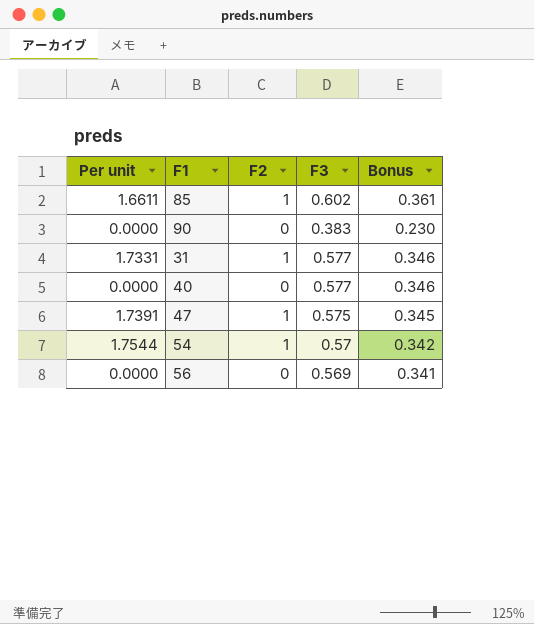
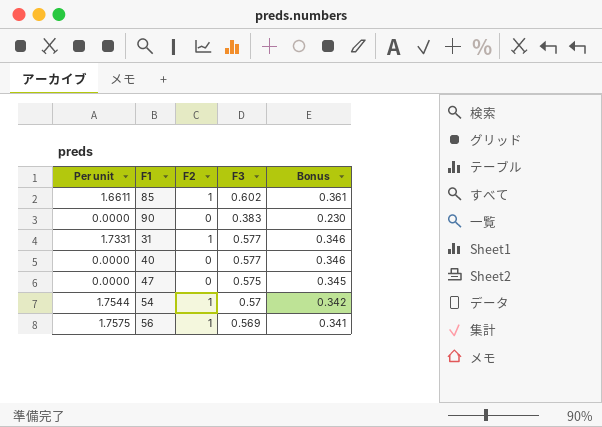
47 | Per unit: 1.7391 -> 0.0000
47 | F2: 1 -> 0
56 | Per unit: 0.0000 -> 1.7575
56 | F2: 0 -> 1

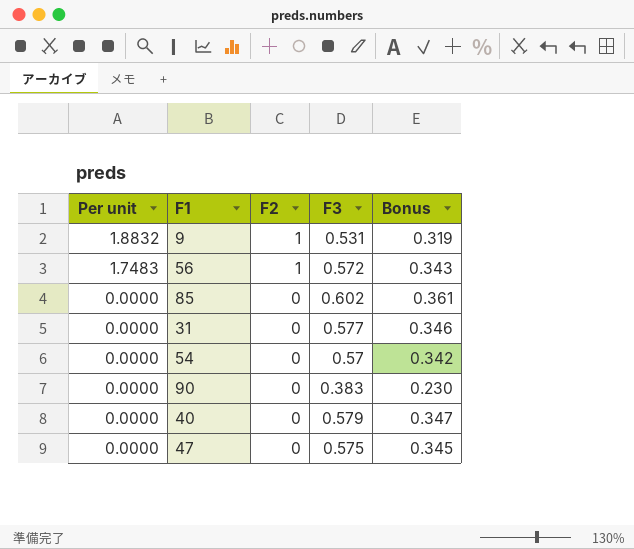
row order: none -> Per unit descending
row 9: none -> 1.8832 | 1 | 0.531 | 0.319
56 | Per unit: 1.7575 -> 1.7483
56 | F3: 0.569 -> 0.572
56 | Bonus: 0.341 -> 0.343
85 | Per unit: 1.6611 -> 0.0000
85 | F2: 1 -> 0
31 | Per unit: 1.7331 -> 0.0000
31 | F2: 1 -> 0
54 | Per unit: 1.7544 -> 0.0000
54 | F2: 1 -> 0
40 | F3: 0.577 -> 0.579
40 | Bonus: 0.346 -> 0.347

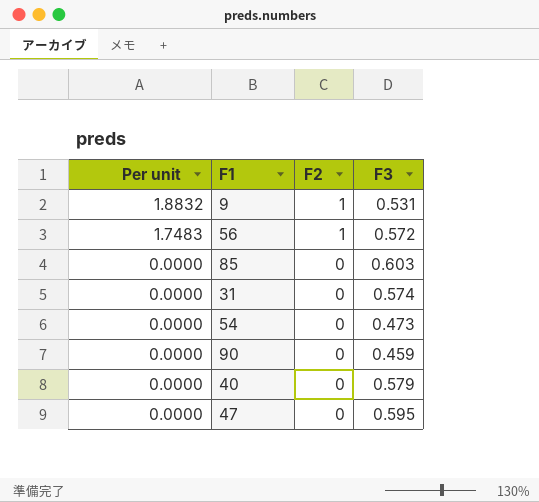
column Bonus | formula: [F3] * 0.6 -> none
85 | F3: 0.602 -> 0.603
31 | F3: 0.577 -> 0.574
54 | F3: 0.57 -> 0.473
90 | F3: 0.383 -> 0.459
47 | F3: 0.575 -> 0.595

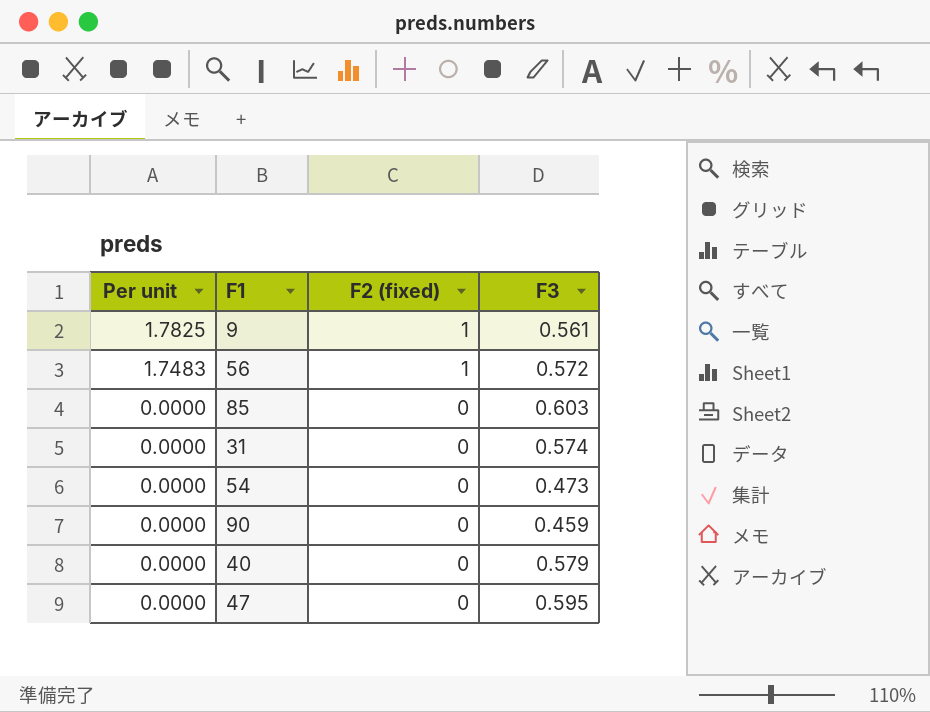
column name: F2 -> F2 (fixed)
9 | Per unit: 1.8832 -> 1.7825
9 | F3: 0.531 -> 0.561

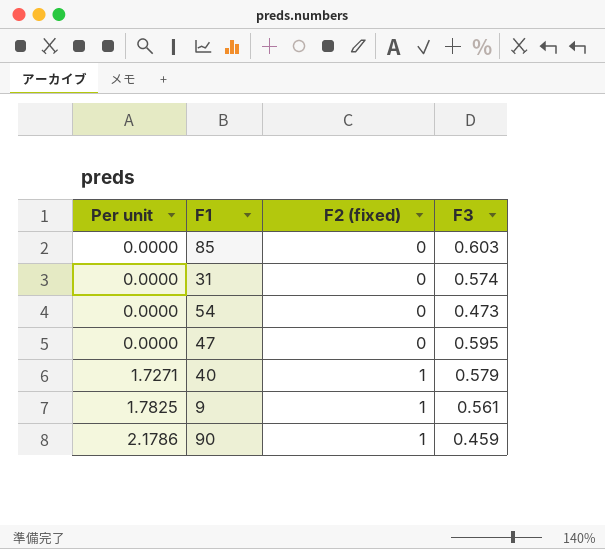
row order: Per unit descending -> Per unit ascending
row 56: 1.7483 | 1 | 0.572 -> none
40 | Per unit: 0.0000 -> 1.7271
40 | F2 (fixed): 0 -> 1
90 | Per unit: 0.0000 -> 2.1786
90 | F2 (fixed): 0 -> 1

